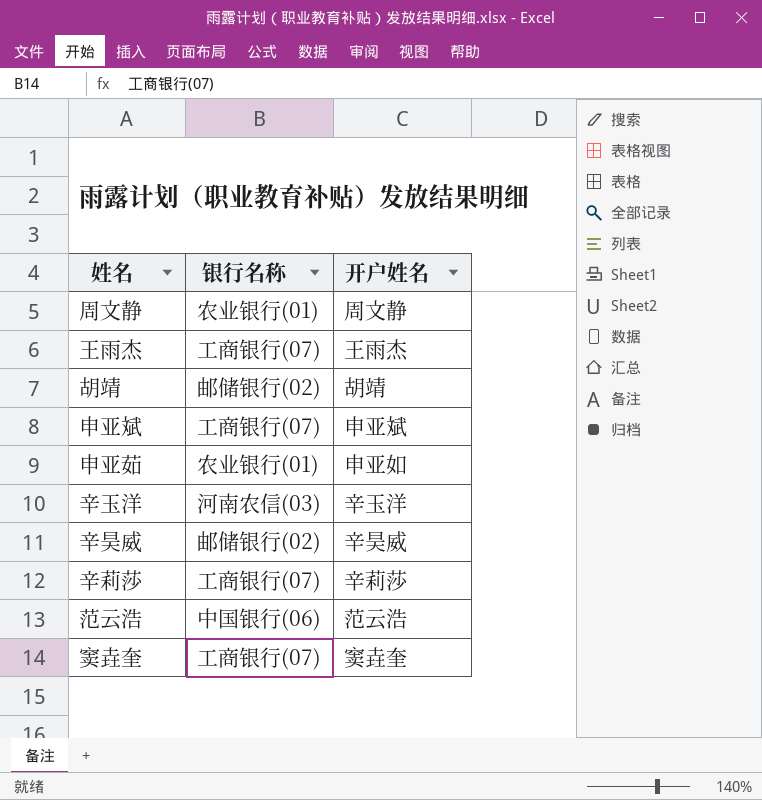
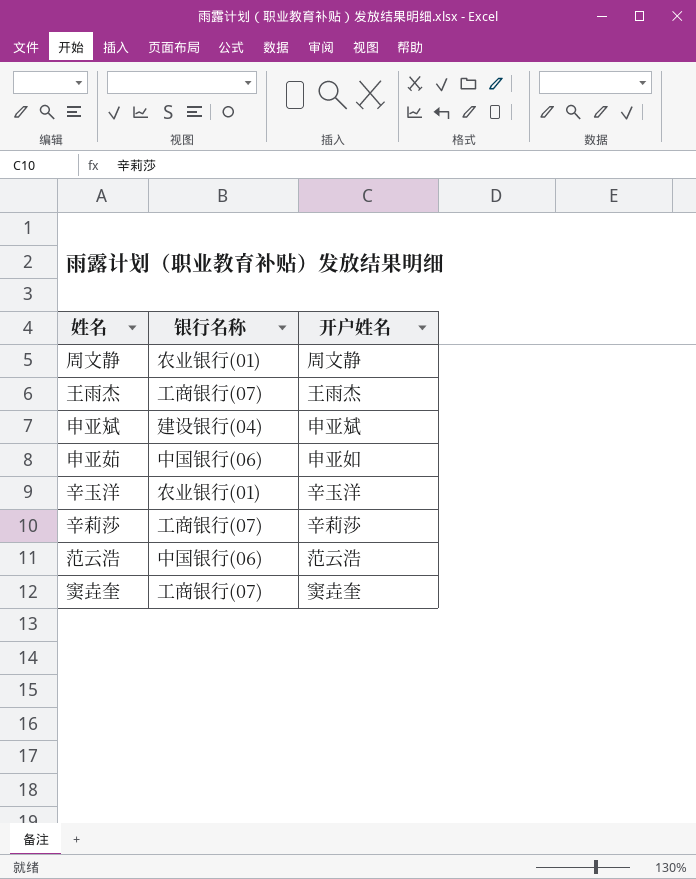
row 胡靖: 邮储银行(02) | 胡靖 -> none
row 辛昊威: 邮储银行(02) | 辛昊威 -> none
申亚斌 | 银行名称: 工商银行(07) -> 建设银行(04)
申亚茹 | 银行名称: 农业银行(01) -> 中国银行(06)
辛玉洋 | 银行名称: 河南农信(03) -> 农业银行(01)

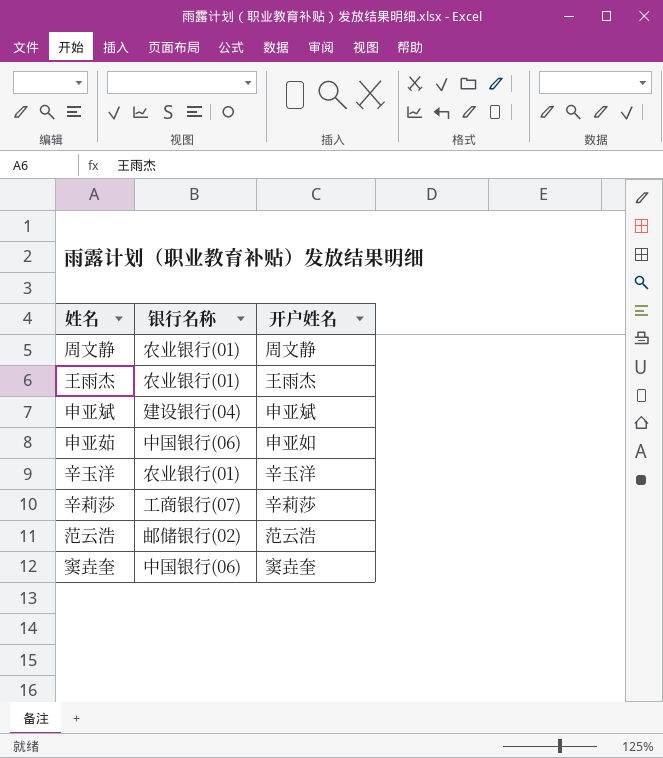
王雨杰 | 银行名称: 工商银行(07) -> 农业银行(01)
范云浩 | 银行名称: 中国银行(06) -> 邮储银行(02)
窦垚奎 | 银行名称: 工商银行(07) -> 中国银行(06)

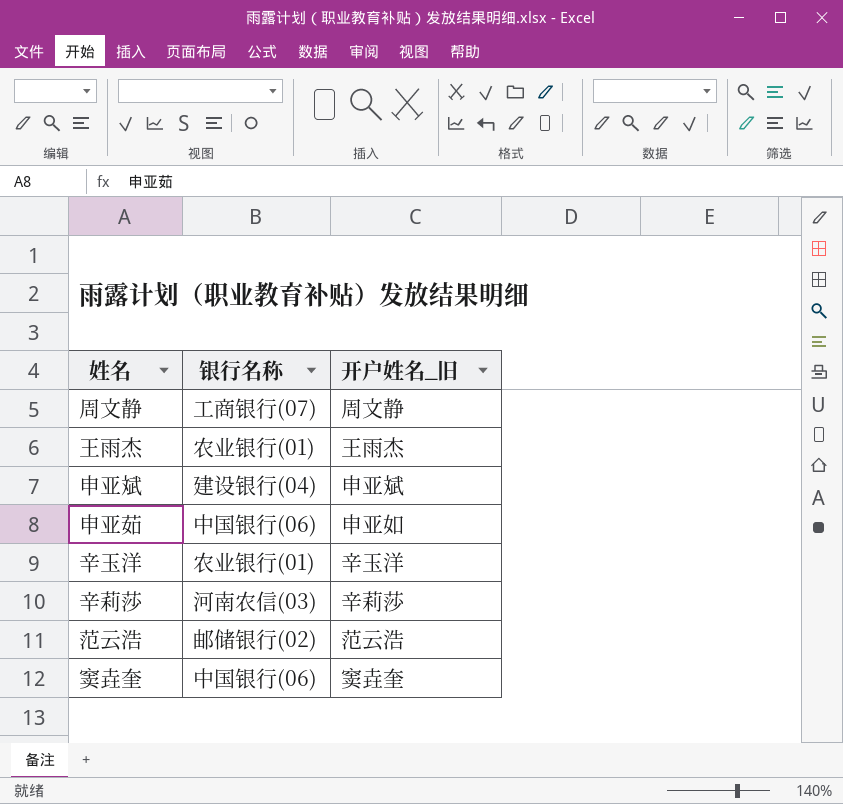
column name: 开户姓名 -> 开户姓名_旧
周文静 | 银行名称: 农业银行(01) -> 工商银行(07)
辛莉莎 | 银行名称: 工商银行(07) -> 河南农信(03)

